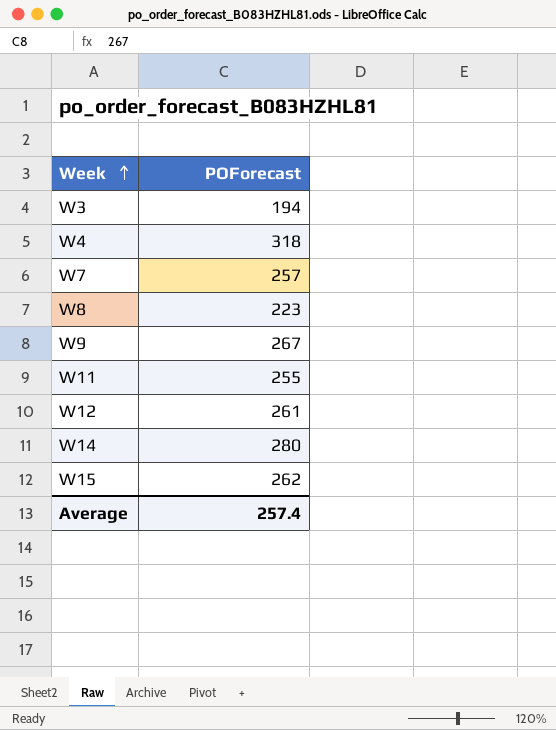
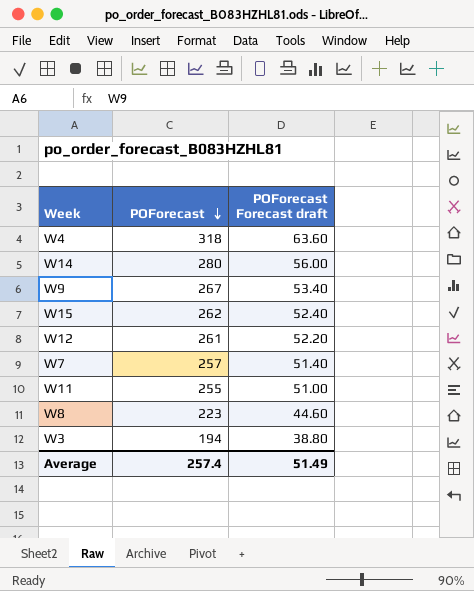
row order: Week ascending -> POForecast descending
column POForecast Forecast draft | formula: none -> [POForecast] * 0.2

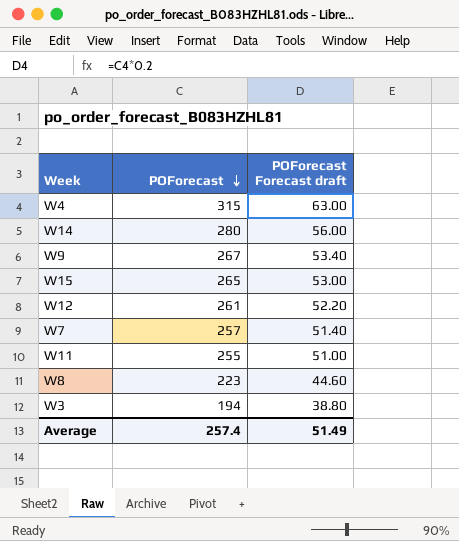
W4 | POForecast: 318 -> 315
W4 | POForecast Forecast draft: 63.60 -> 63.00
W15 | POForecast: 262 -> 265
W15 | POForecast Forecast draft: 52.40 -> 53.00

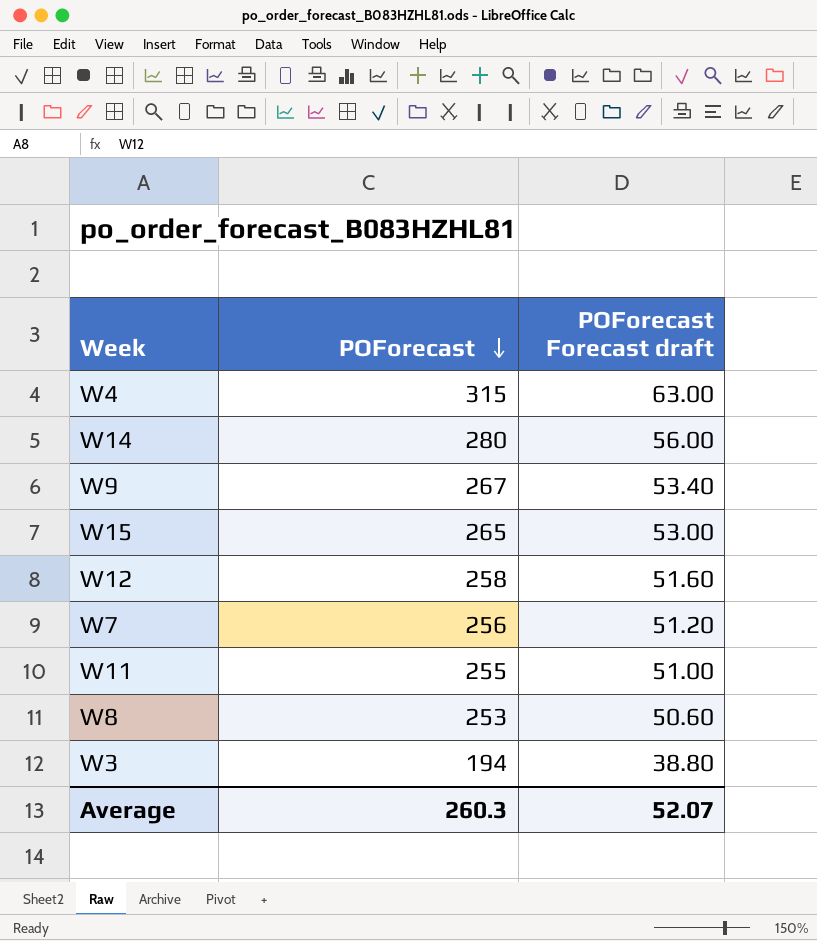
W12 | POForecast: 261 -> 258
W12 | POForecast Forecast draft: 52.20 -> 51.60
W7 | POForecast: 257 -> 256
W7 | POForecast Forecast draft: 51.40 -> 51.20
W8 | POForecast: 223 -> 253
W8 | POForecast Forecast draft: 44.60 -> 50.60
Average | POForecast: 257.4 -> 260.3
Average | POForecast Forecast draft: 51.49 -> 52.07

